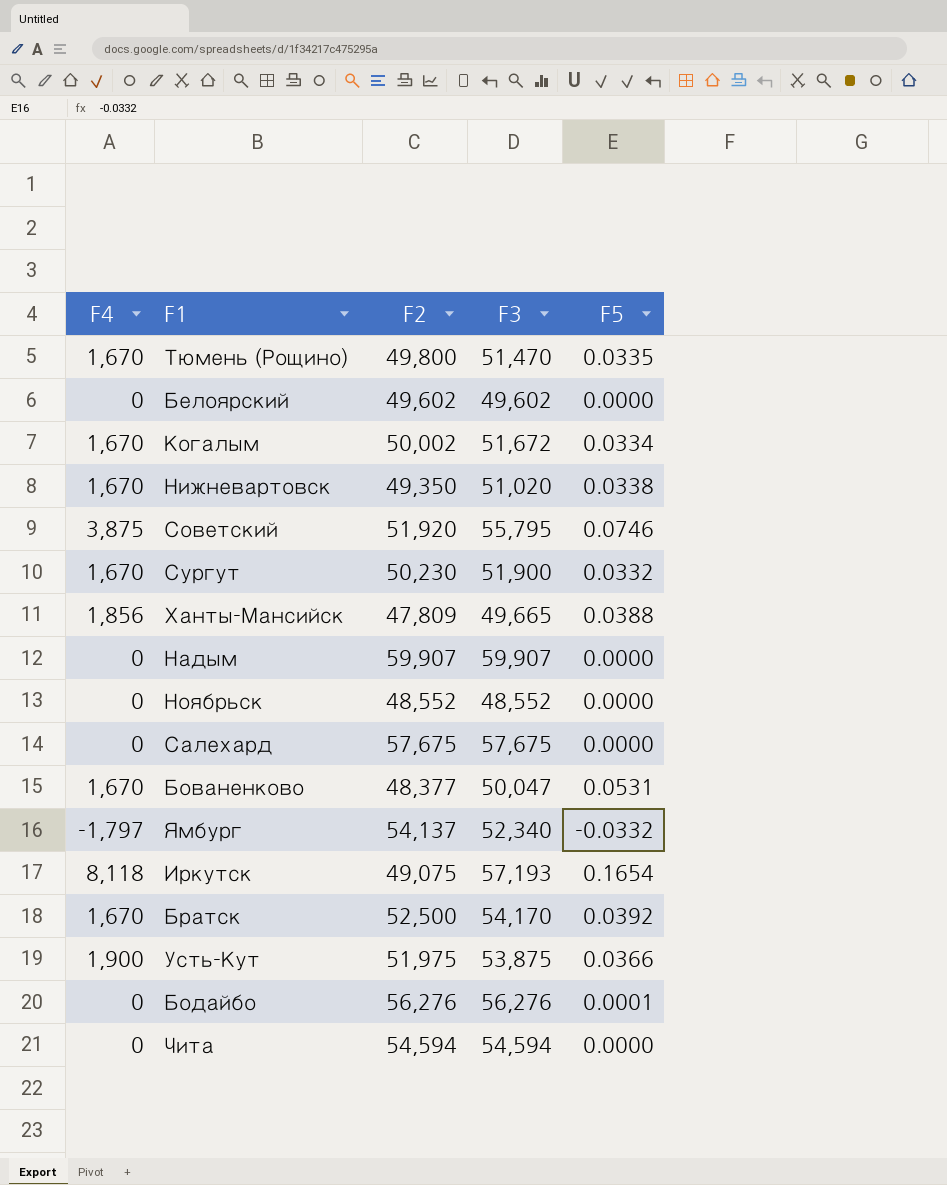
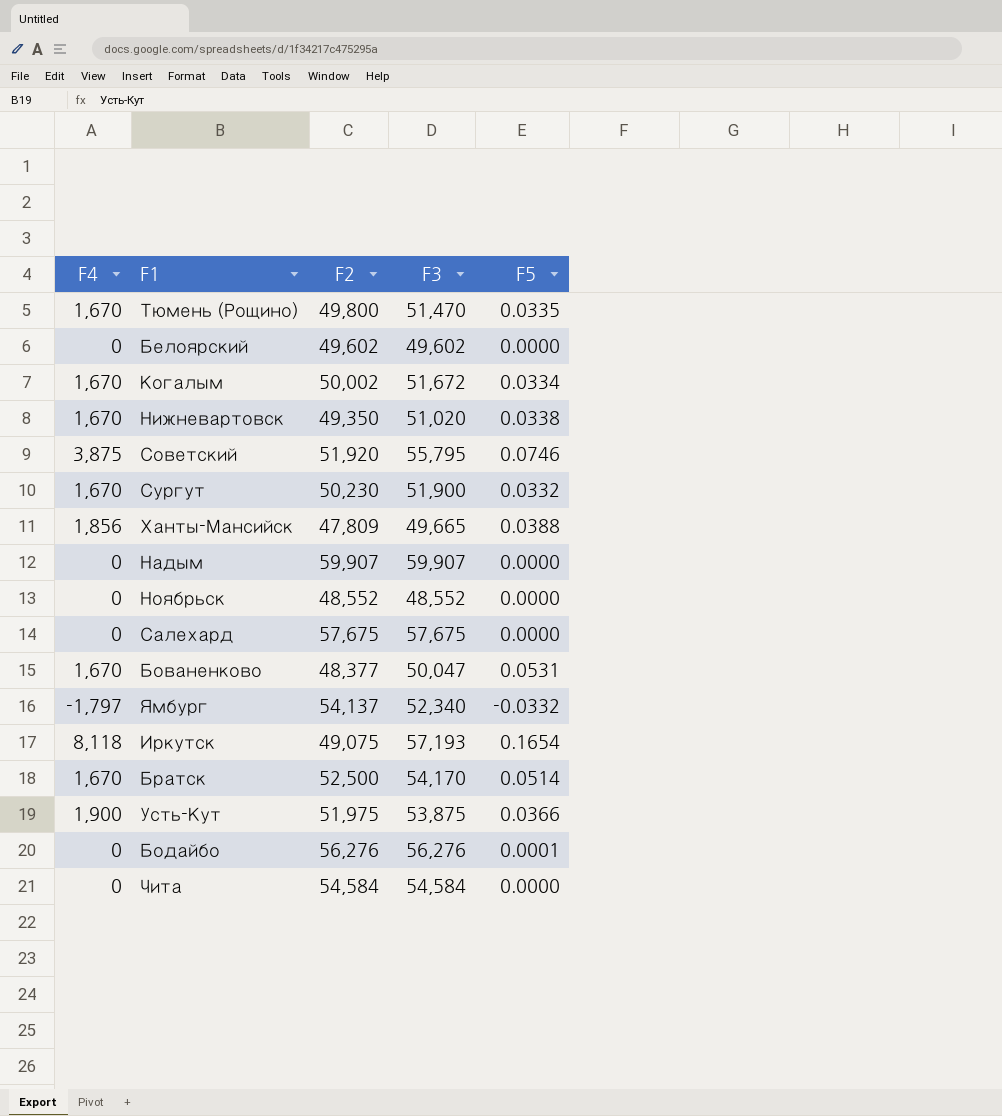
Братск | F5: 0.0392 -> 0.0514
Чита | F2: 54,594 -> 54,584
Чита | F3: 54,594 -> 54,584

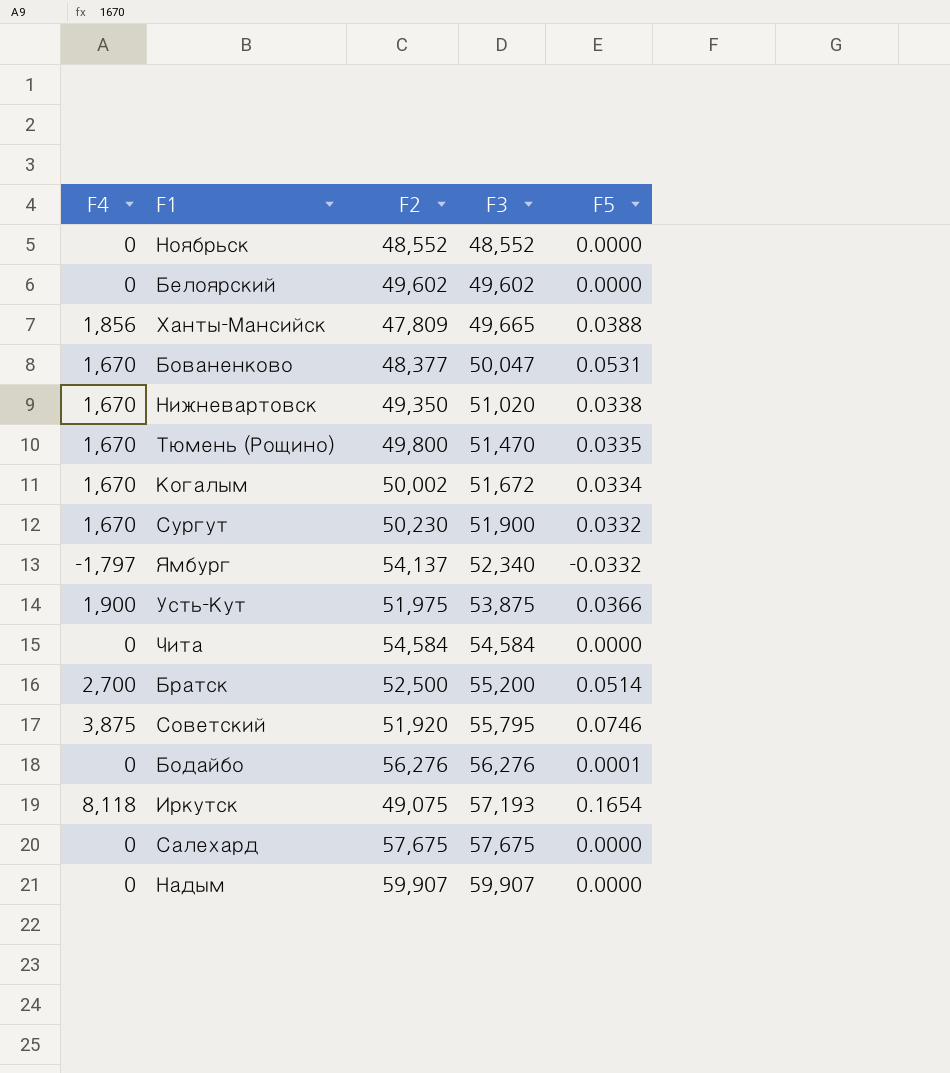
row order: none -> F3 ascending
Братск | F4: 1,670 -> 2,700
Братск | F3: 54,170 -> 55,200

